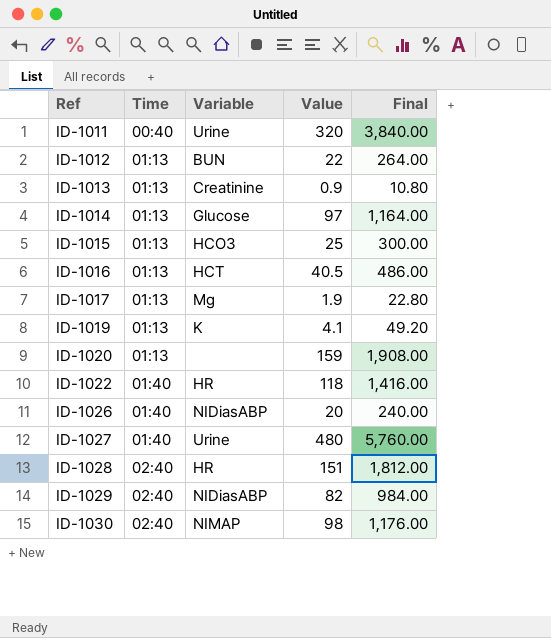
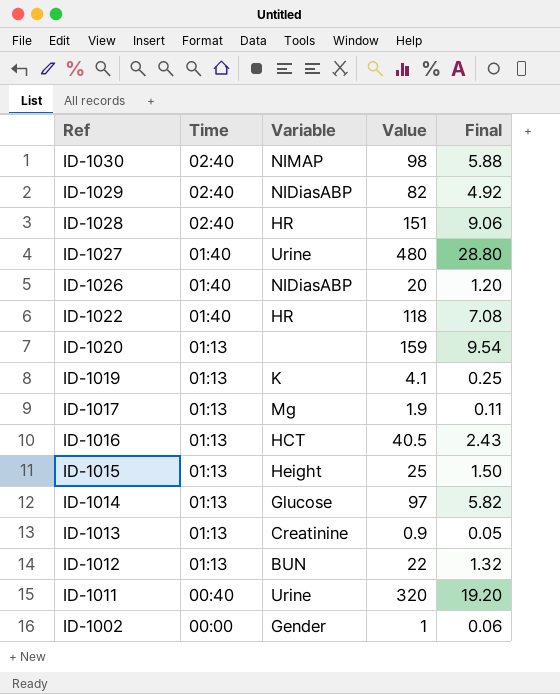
row order: Ref ascending -> Ref descending
column Final | formula: [Value] * 12 -> [Value] * 0.06
ID-1015 | Variable: HCO3 -> Height
row ID-1002: none -> 00:00 | Gender | 1 | 0.06

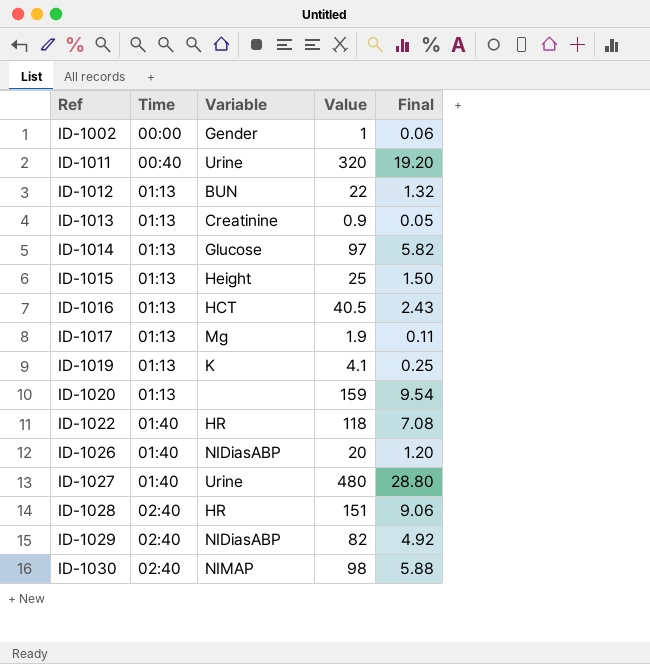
row order: Ref descending -> Ref ascending

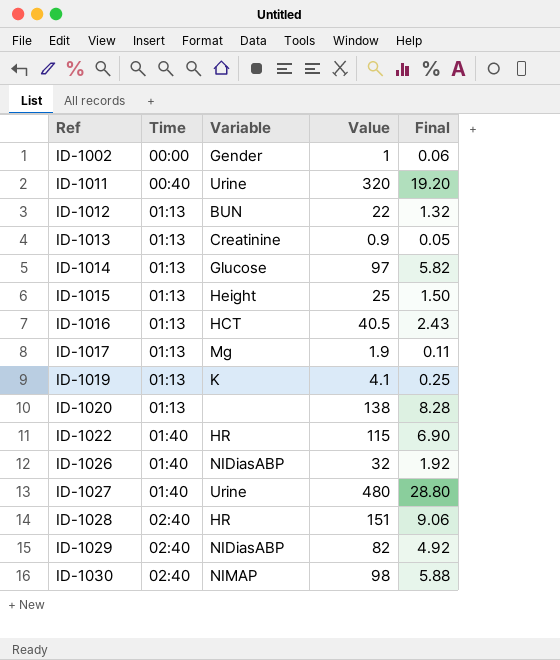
ID-1020 | Value: 159 -> 138
ID-1020 | Final: 9.54 -> 8.28
ID-1022 | Value: 118 -> 115
ID-1022 | Final: 7.08 -> 6.90
ID-1026 | Value: 20 -> 32
ID-1026 | Final: 1.20 -> 1.92

